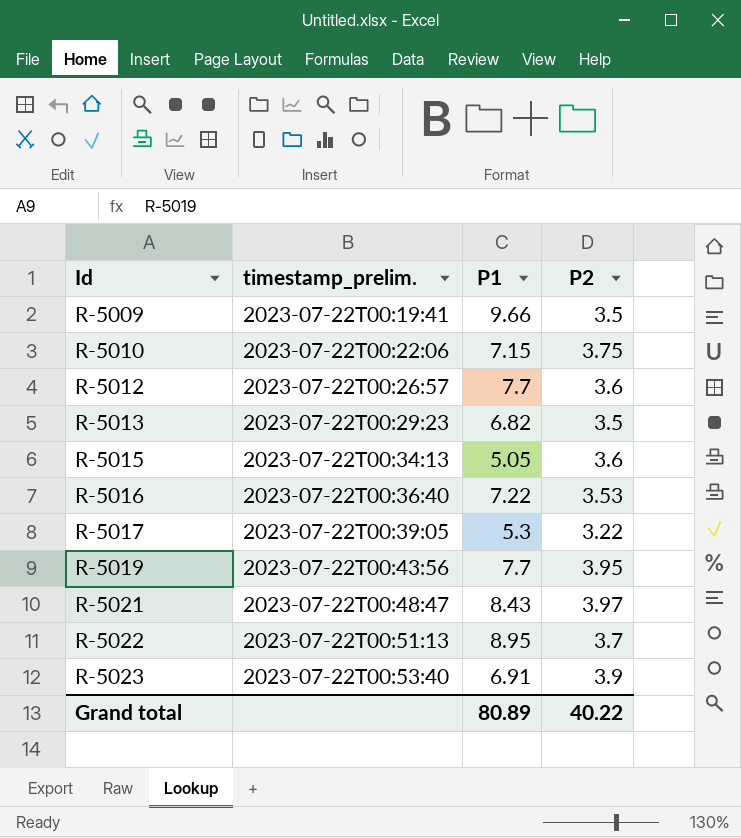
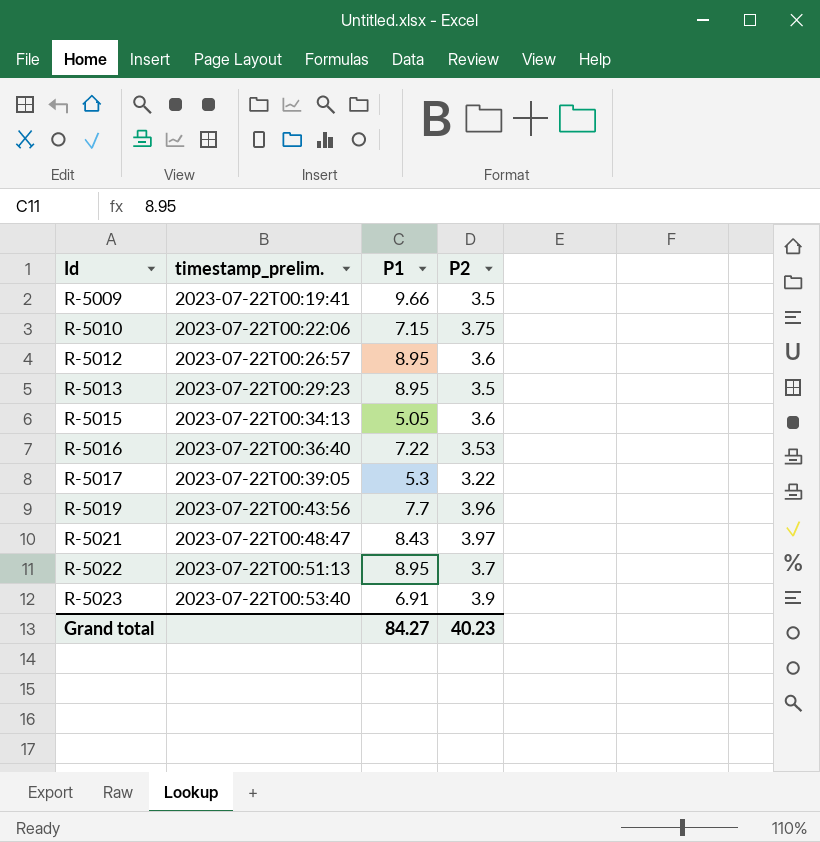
R-5012 | P1: 7.7 -> 8.95
R-5013 | P1: 6.82 -> 8.95
R-5019 | P2: 3.95 -> 3.96
Grand total | P1: 80.89 -> 84.27
Grand total | P2: 40.22 -> 40.23

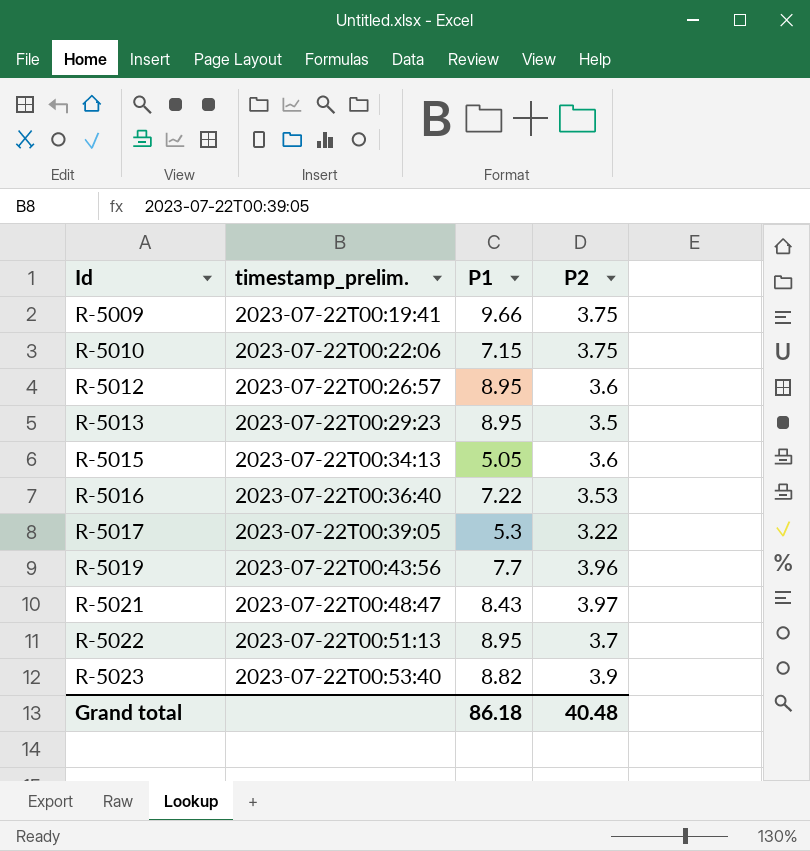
R-5009 | P2: 3.5 -> 3.75
R-5023 | P1: 6.91 -> 8.82
Grand total | P1: 84.27 -> 86.18
Grand total | P2: 40.23 -> 40.48

